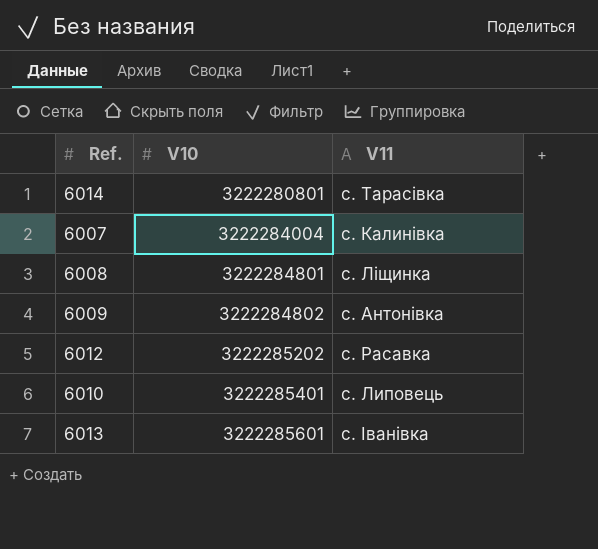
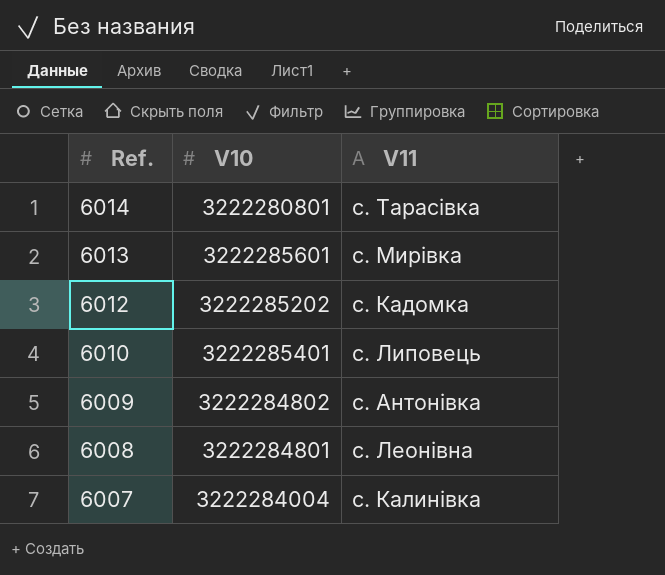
row order: V10 ascending -> Ref. descending
6013 | V11: с. Іванівка -> с. Мирівка
6012 | V11: с. Расавка -> с. Кадомка
6008 | V11: с. Ліщинка -> с. Леонівна

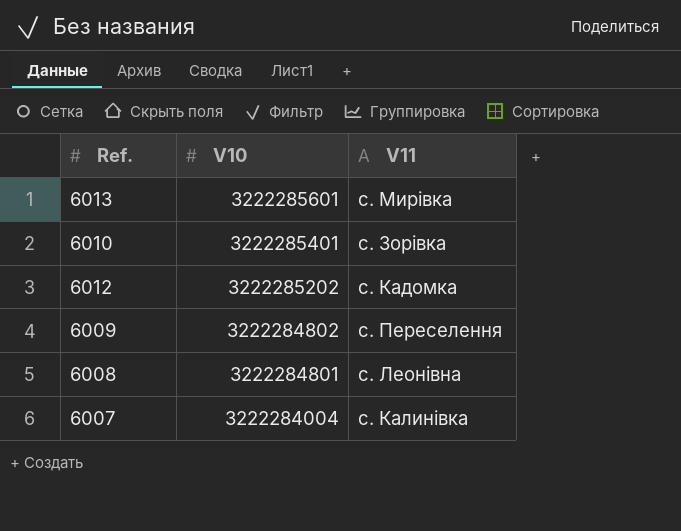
row order: Ref. descending -> V10 descending
row 6014: 3222280801 | с. Тарасівка -> none
6010 | V11: с. Липовець -> с. Зорівка
6009 | V11: с. Антонівка -> с. Переселення

